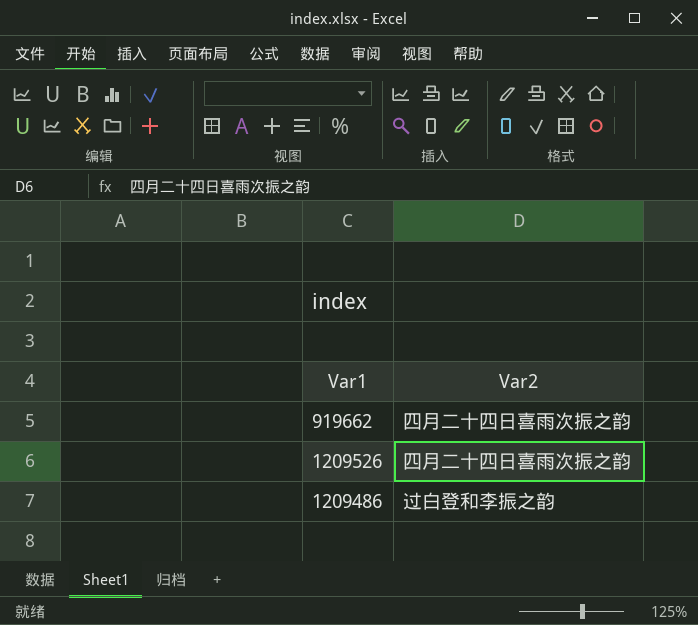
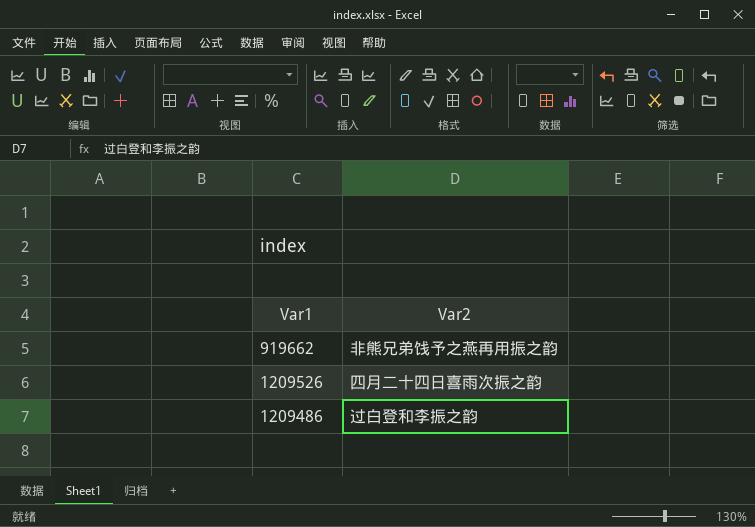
919662 | Var2: 四月二十四日喜雨次振之韵 -> 非熊兄弟饯予之燕再用振之韵

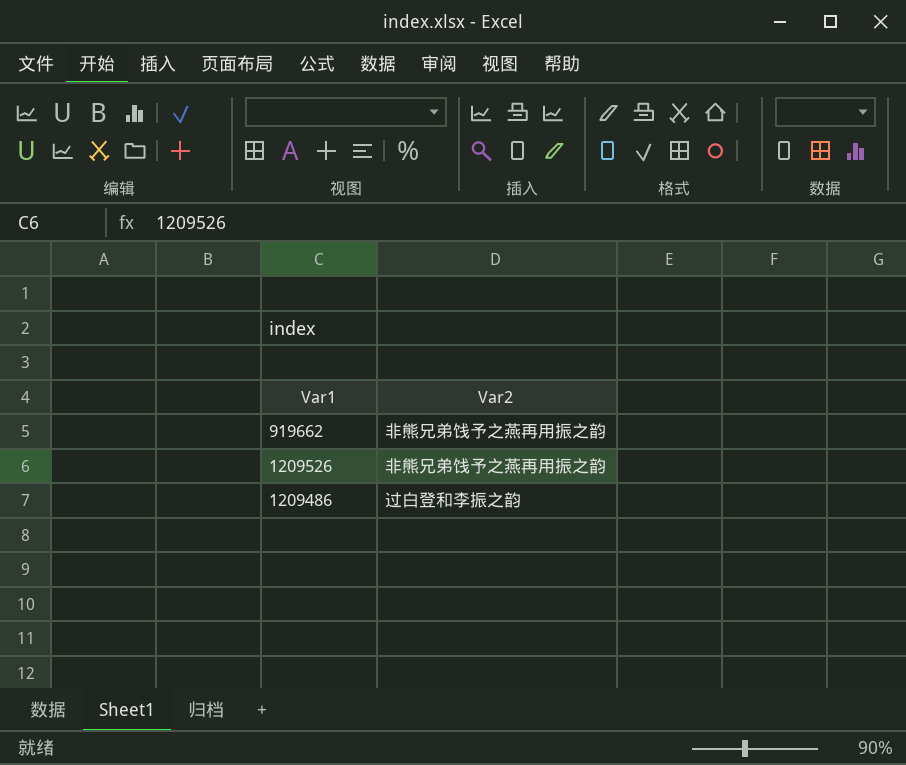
1209526 | Var2: 四月二十四日喜雨次振之韵 -> 非熊兄弟饯予之燕再用振之韵

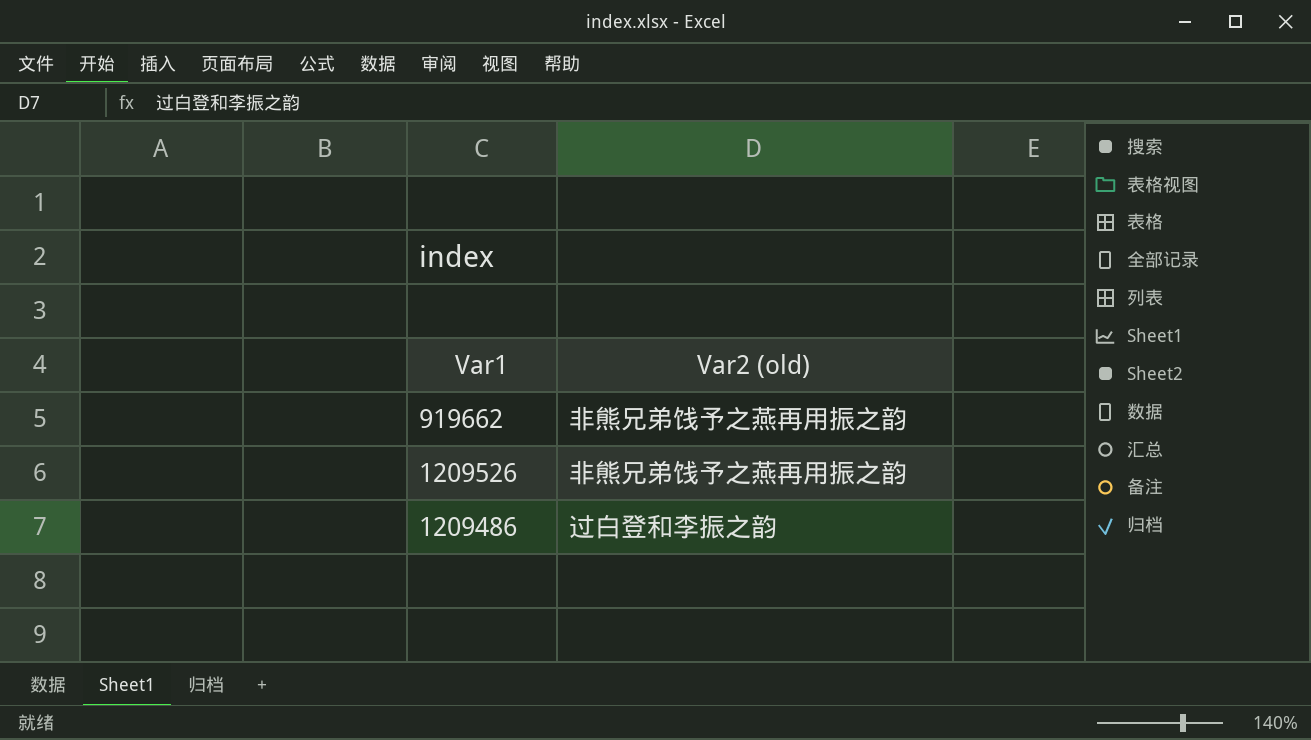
column name: Var2 -> Var2 (old)

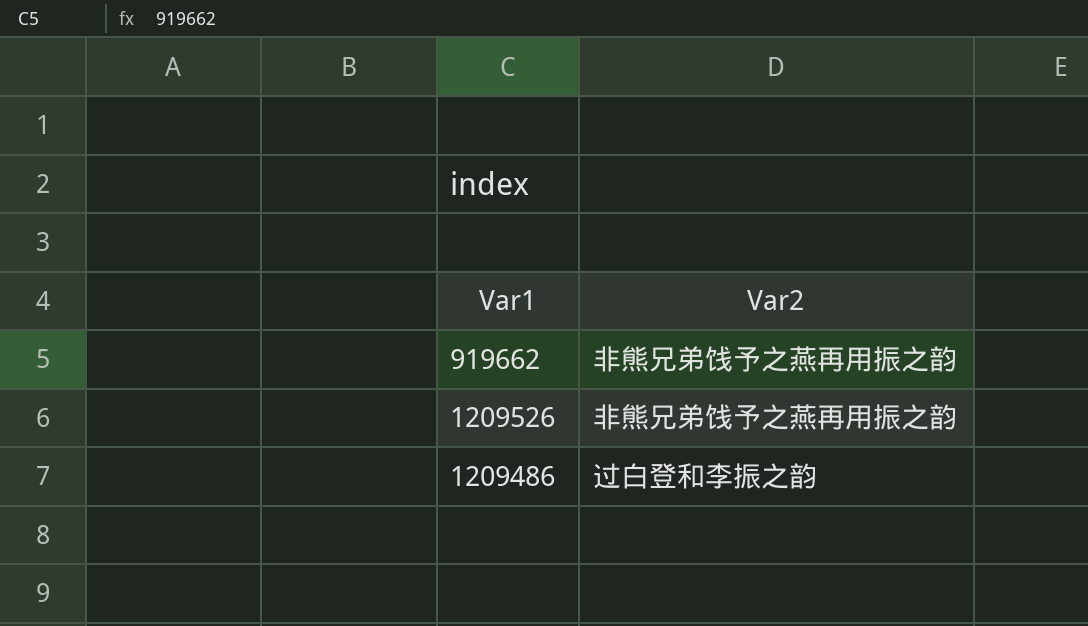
column name: Var2 (old) -> Var2

